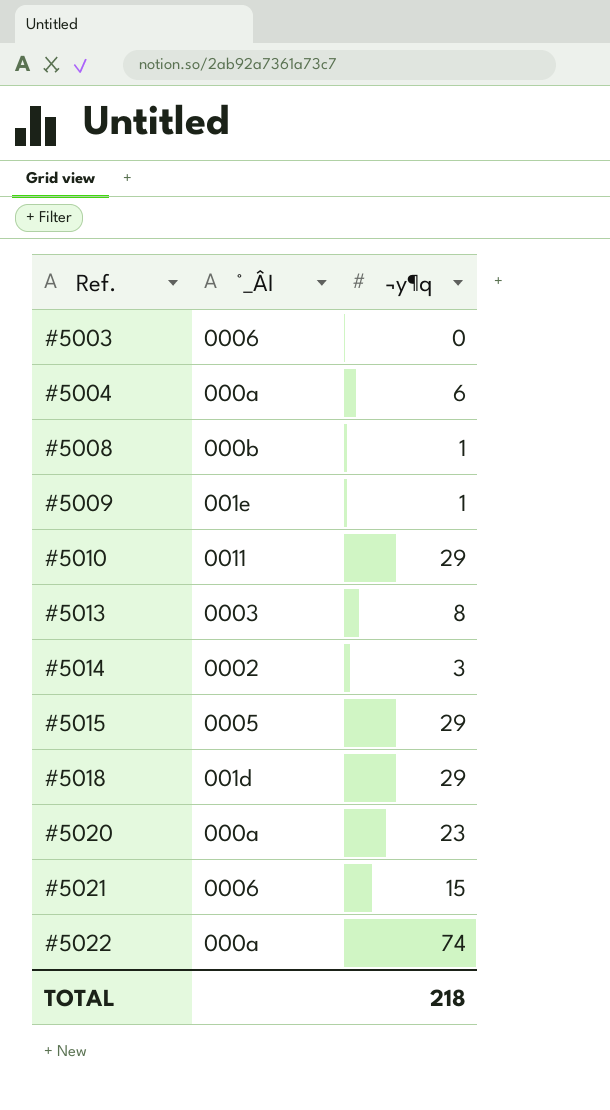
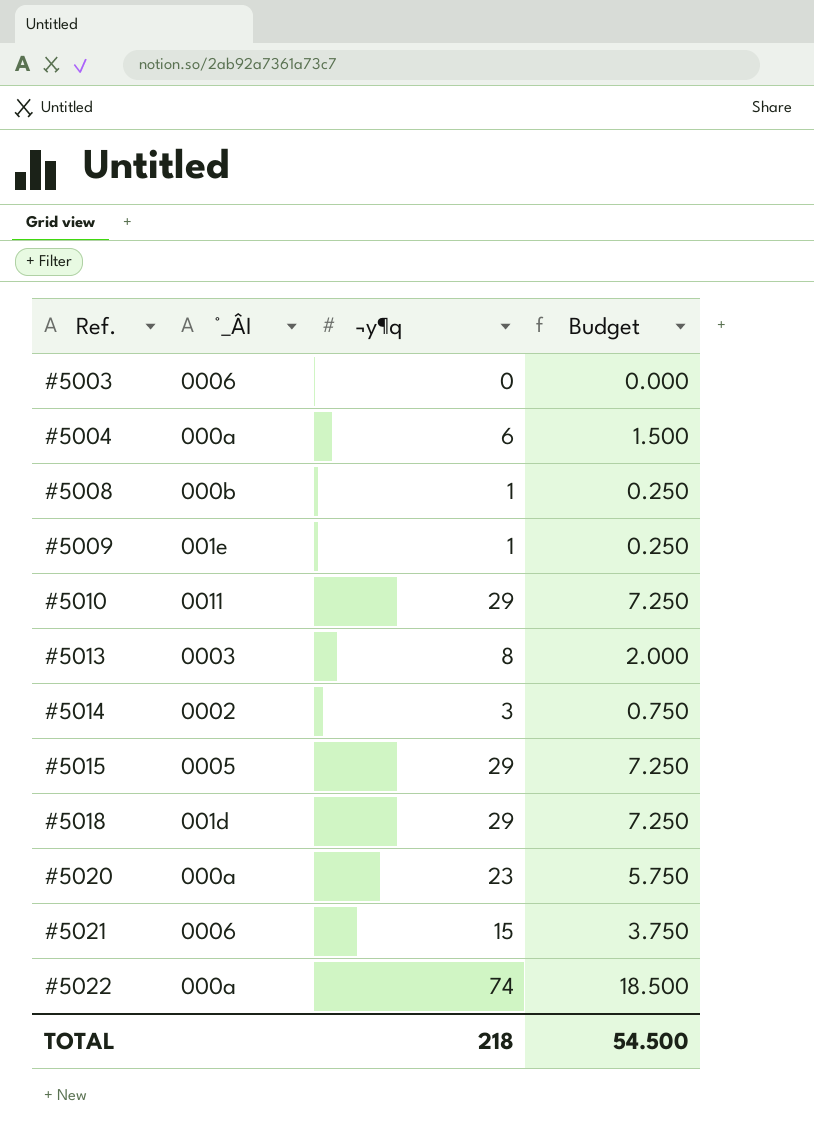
column Budget | formula: none -> [¬y¶q] * 0.25

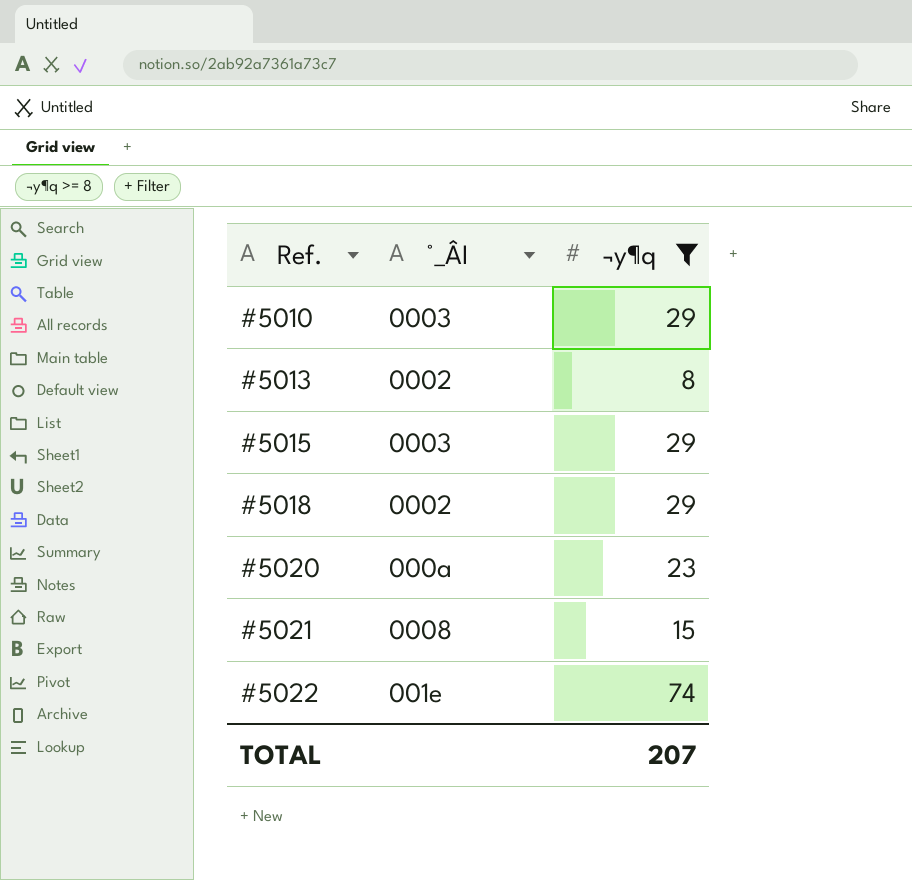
filter: none -> ¬y¶q >= 8
column Budget | formula: [¬y¶q] * 0.25 -> none
#5010 | °_ÂI: 0011 -> 0003
#5013 | °_ÂI: 0003 -> 0002
#5015 | °_ÂI: 0005 -> 0003
#5018 | °_ÂI: 001d -> 0002
#5021 | °_ÂI: 0006 -> 0008
#5022 | °_ÂI: 000a -> 001e
TOTAL | ¬y¶q: 218 -> 207

